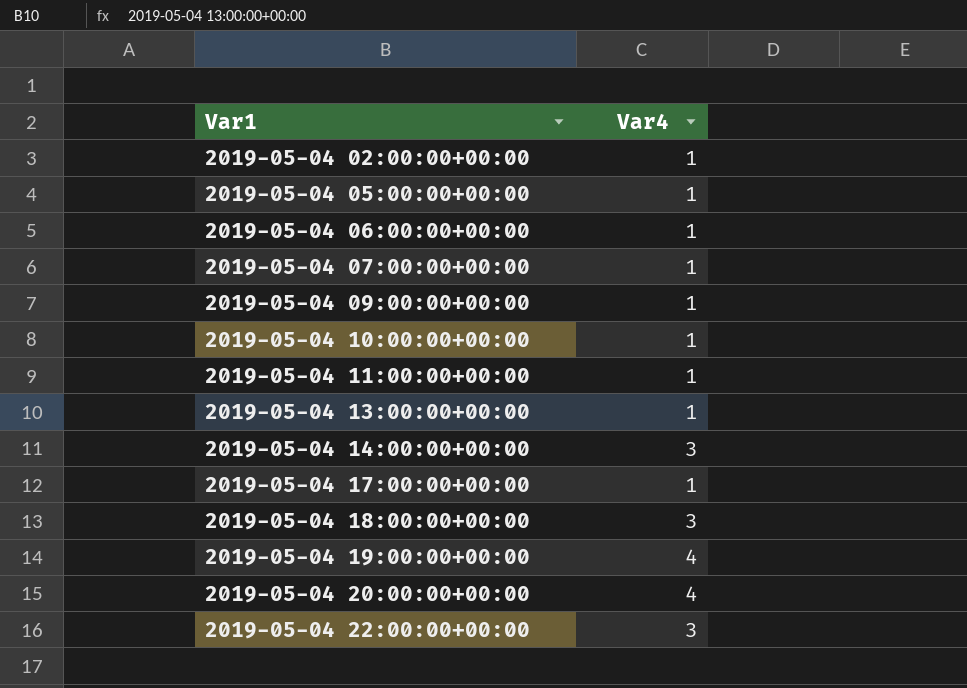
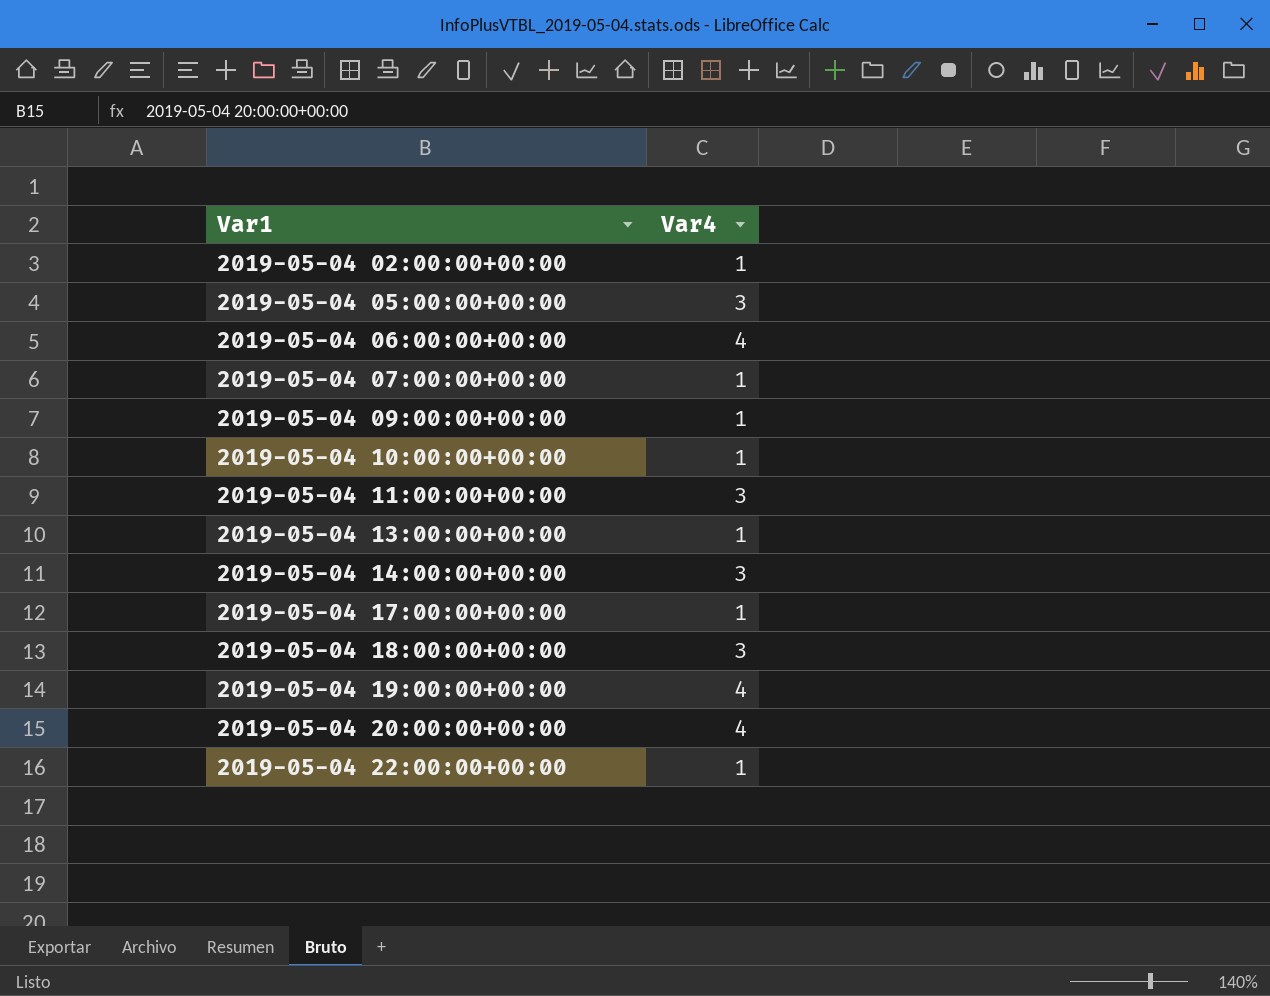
2019-05-04 05:00:00+00:00 | Var4: 1 -> 3
2019-05-04 06:00:00+00:00 | Var4: 1 -> 4
2019-05-04 11:00:00+00:00 | Var4: 1 -> 3
2019-05-04 22:00:00+00:00 | Var4: 3 -> 1

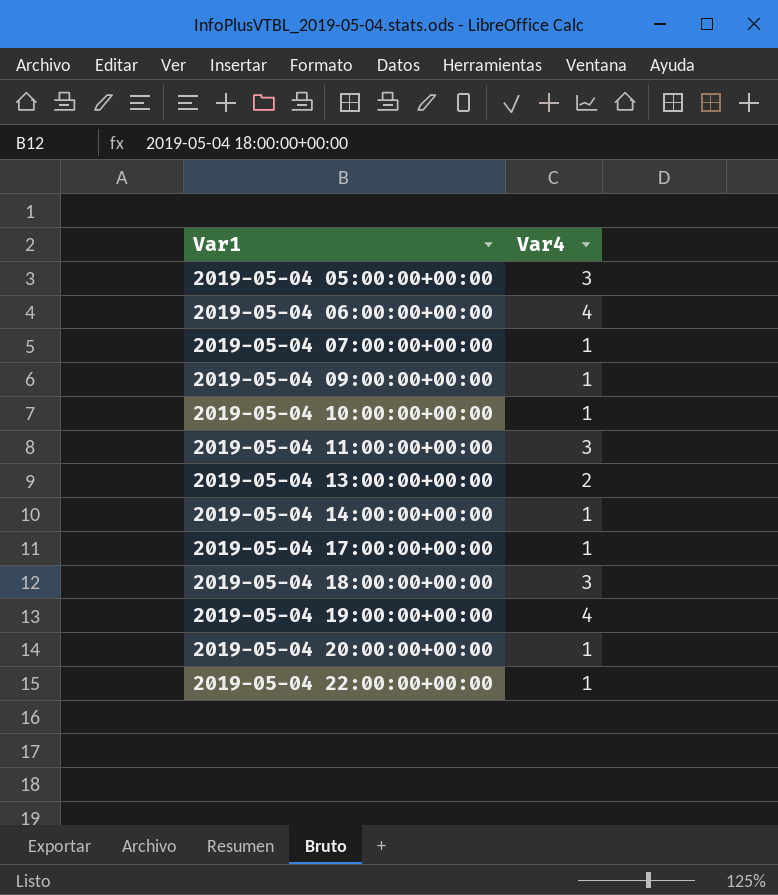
row 2019-05-04 02:00:00+00:00: 1 -> none
2019-05-04 13:00:00+00:00 | Var4: 1 -> 2
2019-05-04 14:00:00+00:00 | Var4: 3 -> 1
2019-05-04 20:00:00+00:00 | Var4: 4 -> 1

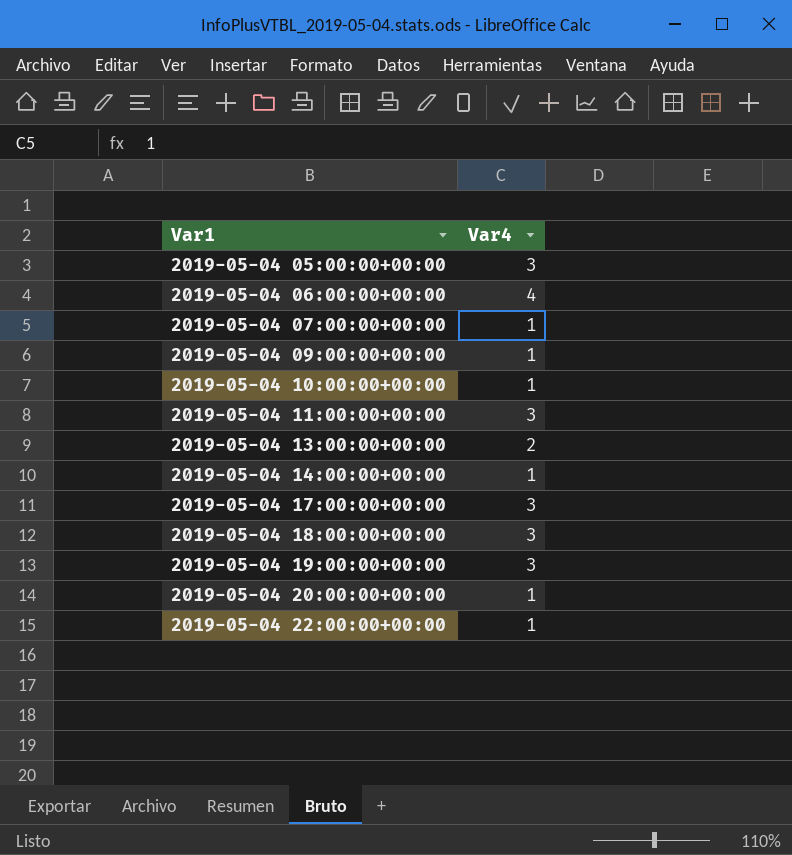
2019-05-04 17:00:00+00:00 | Var4: 1 -> 3
2019-05-04 19:00:00+00:00 | Var4: 4 -> 3

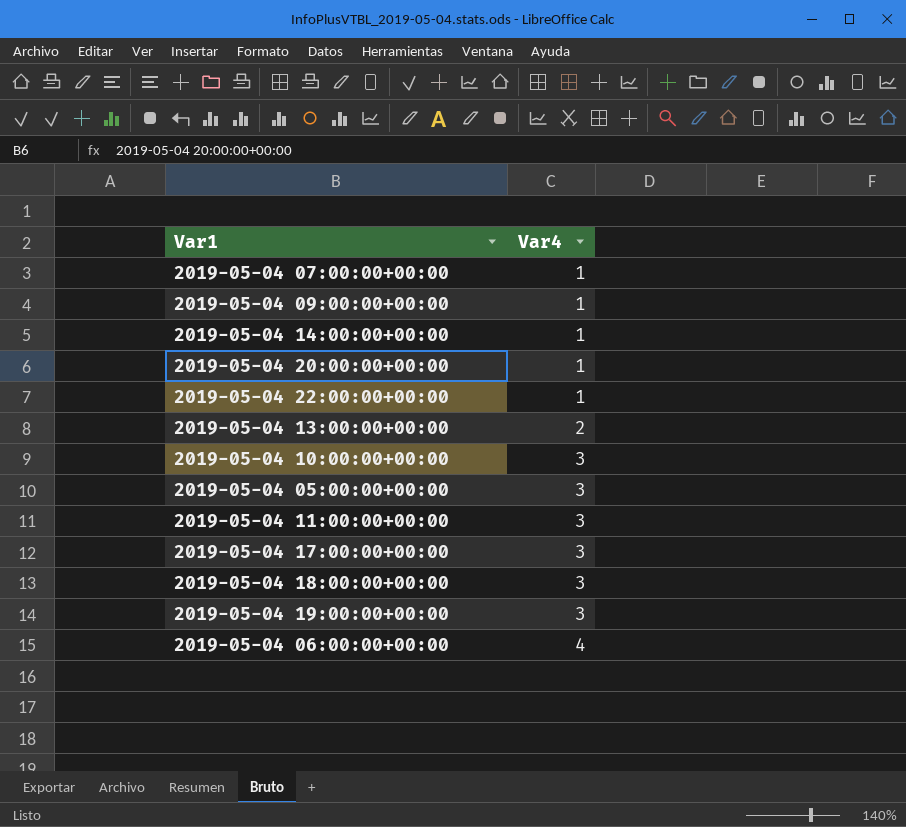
row order: Var1 ascending -> Var4 ascending
2019-05-04 10:00:00+00:00 | Var4: 1 -> 3

